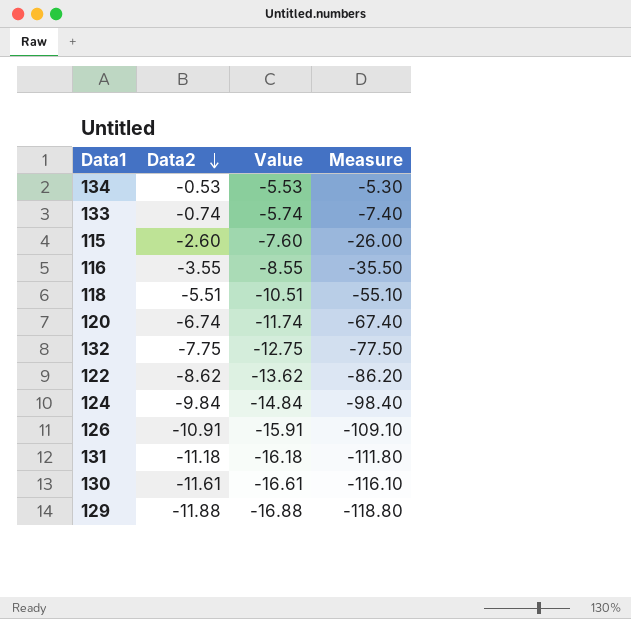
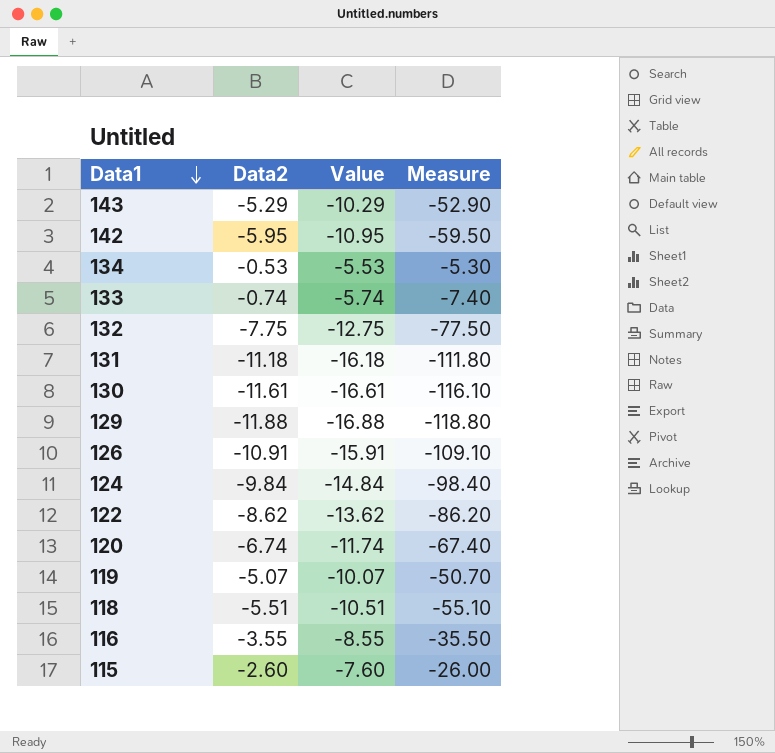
row order: Data2 descending -> Data1 descending
row 143: none -> -5.29 | -10.29 | -52.90
row 142: none -> -5.95 | -10.95 | -59.50
row 119: none -> -5.07 | -10.07 | -50.70

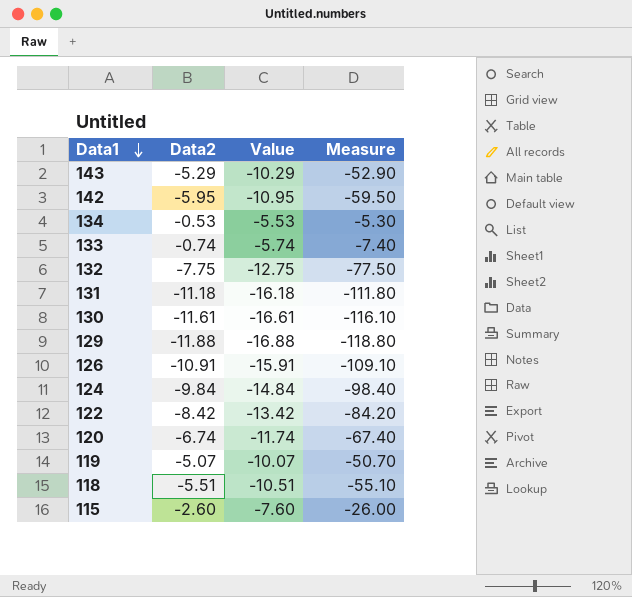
row 116: -3.55 | -8.55 | -35.50 -> none
122 | Data2: -8.62 -> -8.42
122 | Value: -13.62 -> -13.42
122 | Measure: -86.20 -> -84.20

